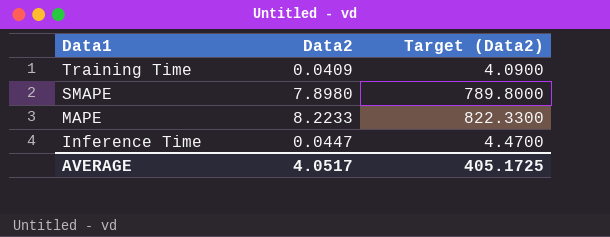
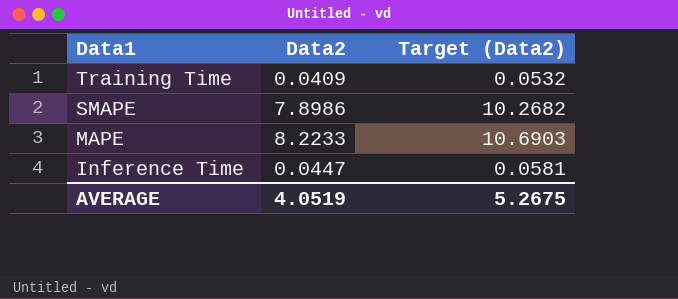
column Target (Data2) | formula: [Data2] * 100 -> [Data2] * 1.3
SMAPE | Data2: 7.8980 -> 7.8986
AVERAGE | Data2: 4.0517 -> 4.0519
AVERAGE | Target (Data2): 405.1725 -> 5.2675

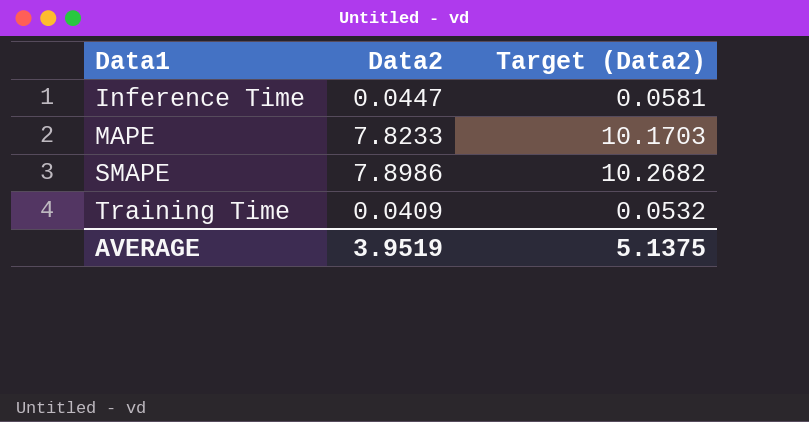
row order: Data1 descending -> Data1 ascending
MAPE | Data2: 8.2233 -> 7.8233
MAPE | Target (Data2): 10.6903 -> 10.1703
AVERAGE | Data2: 4.0519 -> 3.9519
AVERAGE | Target (Data2): 5.2675 -> 5.1375

